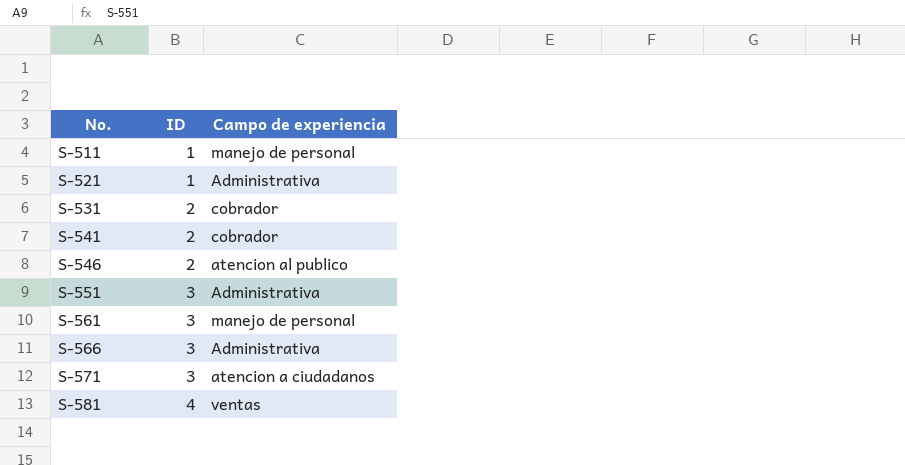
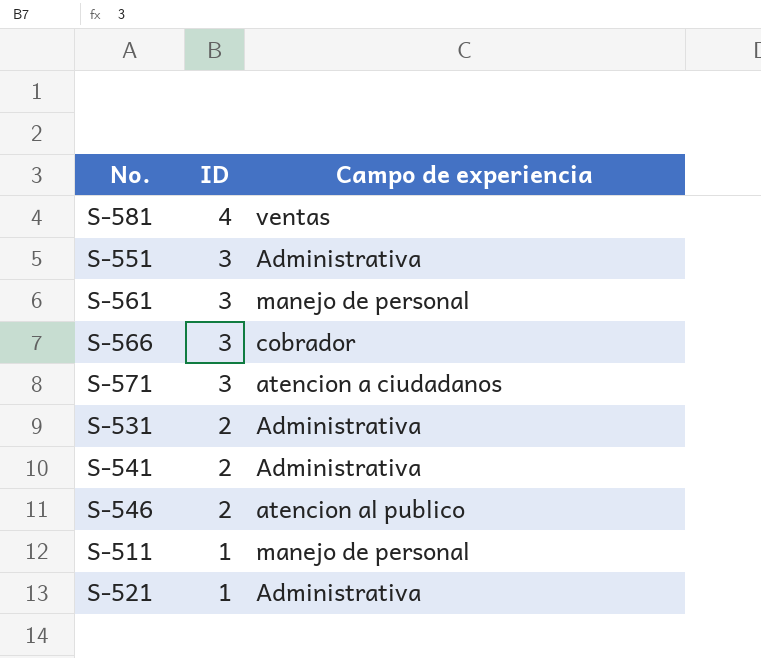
row order: No. ascending -> ID descending
S-566 | Campo de experiencia: Administrativa -> cobrador
S-531 | Campo de experiencia: cobrador -> Administrativa
S-541 | Campo de experiencia: cobrador -> Administrativa

